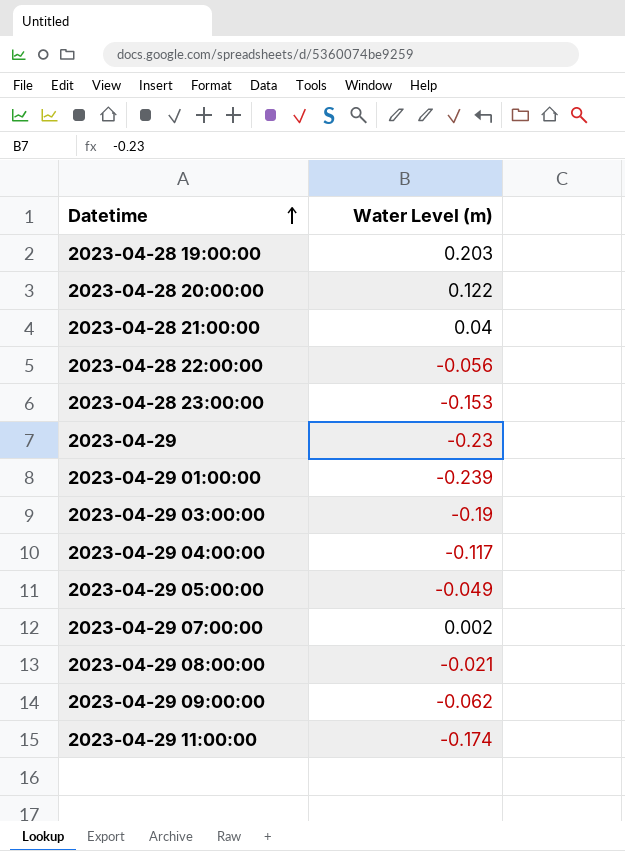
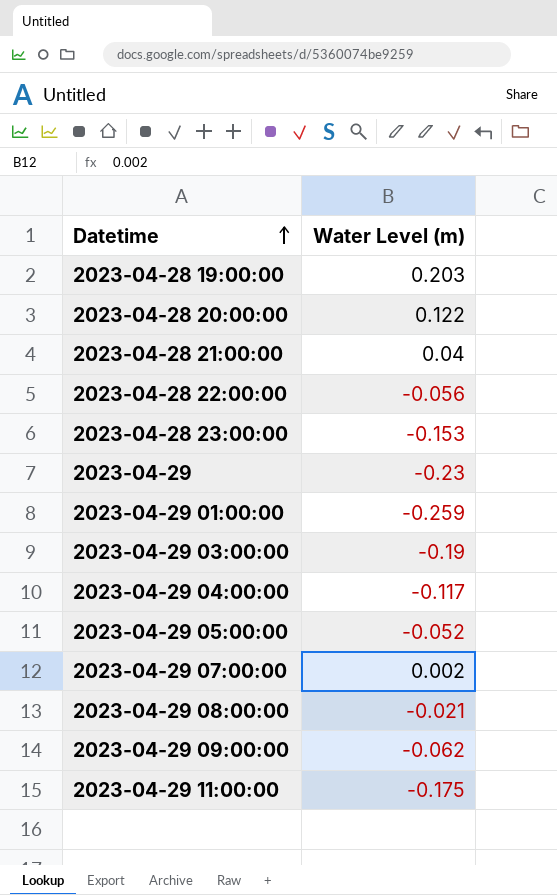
2023-04-29 01:00:00 | Water Level (m): -0.239 -> -0.259
2023-04-29 05:00:00 | Water Level (m): -0.049 -> -0.052
2023-04-29 11:00:00 | Water Level (m): -0.174 -> -0.175

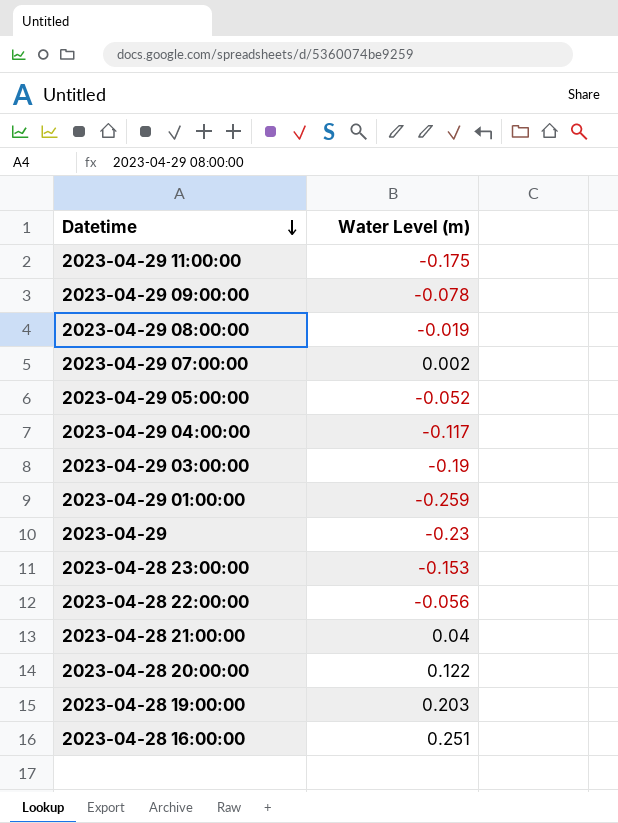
row order: Datetime ascending -> Datetime descending
2023-04-29 09:00:00 | Water Level (m): -0.062 -> -0.078
2023-04-29 08:00:00 | Water Level (m): -0.021 -> -0.019
row 2023-04-28 16:00:00: none -> 0.251

